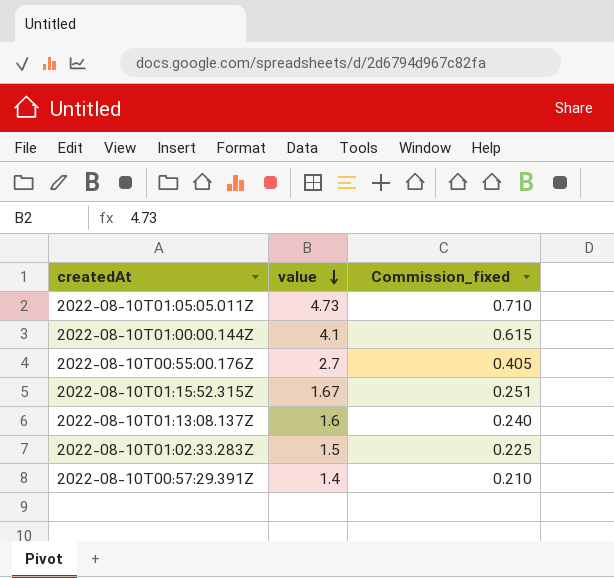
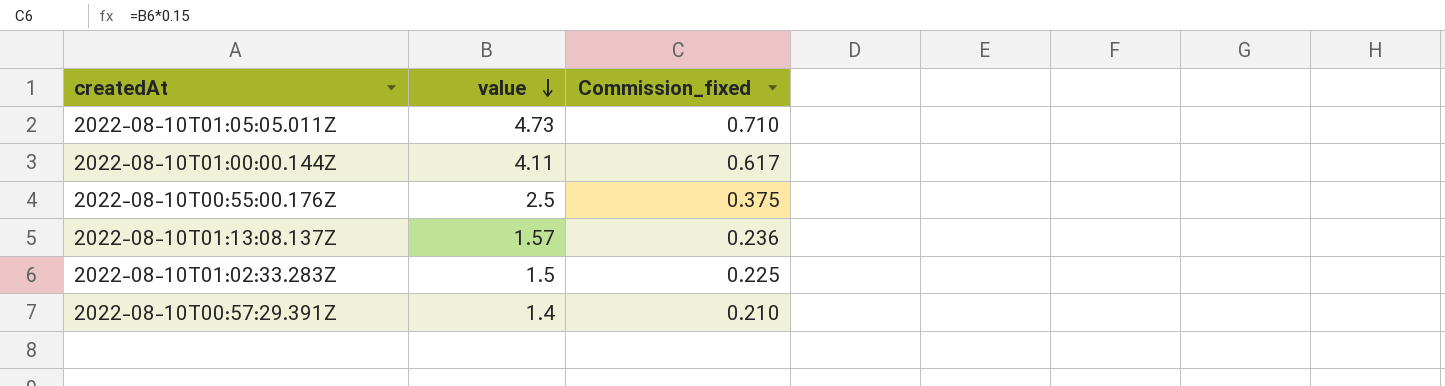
row 2022-08-10T01:15:52.315Z: 1.67 | 0.251 -> none
2022-08-10T01:00:00.144Z | value: 4.1 -> 4.11
2022-08-10T01:00:00.144Z | Commission_fixed: 0.615 -> 0.617
2022-08-10T00:55:00.176Z | value: 2.7 -> 2.5
2022-08-10T00:55:00.176Z | Commission_fixed: 0.405 -> 0.375
2022-08-10T01:13:08.137Z | value: 1.6 -> 1.57
2022-08-10T01:13:08.137Z | Commission_fixed: 0.240 -> 0.236

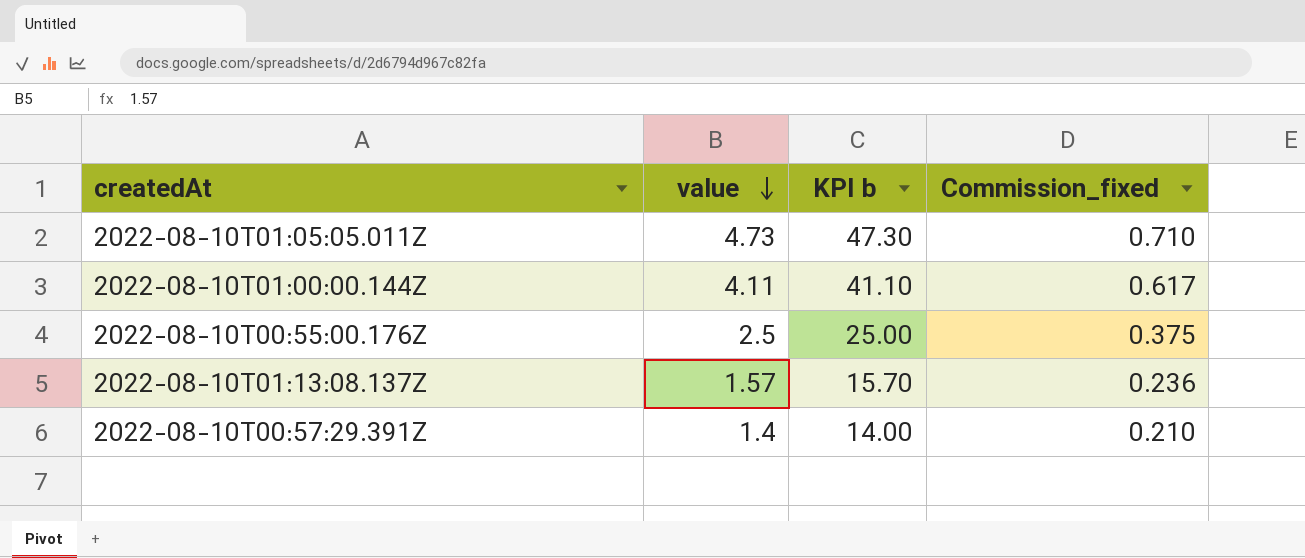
column KPI b | formula: none -> [value] * 10
row 2022-08-10T01:02:33.283Z: 1.5 | 0.225 -> none

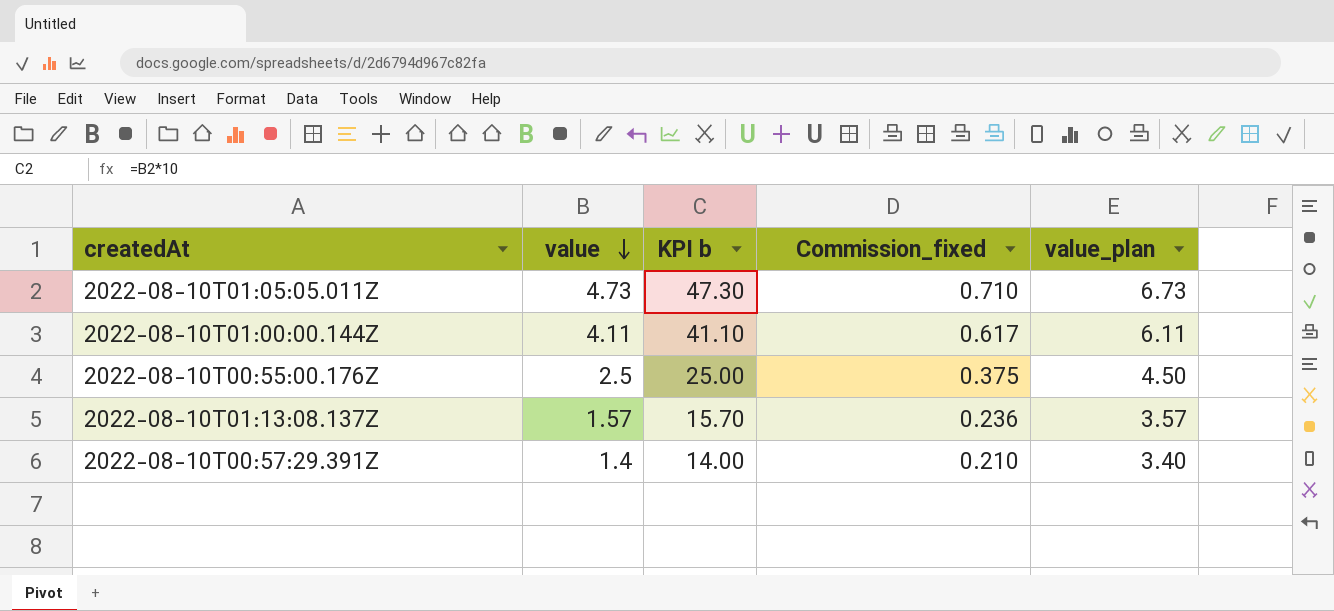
column value_plan | formula: none -> [value] + 2

